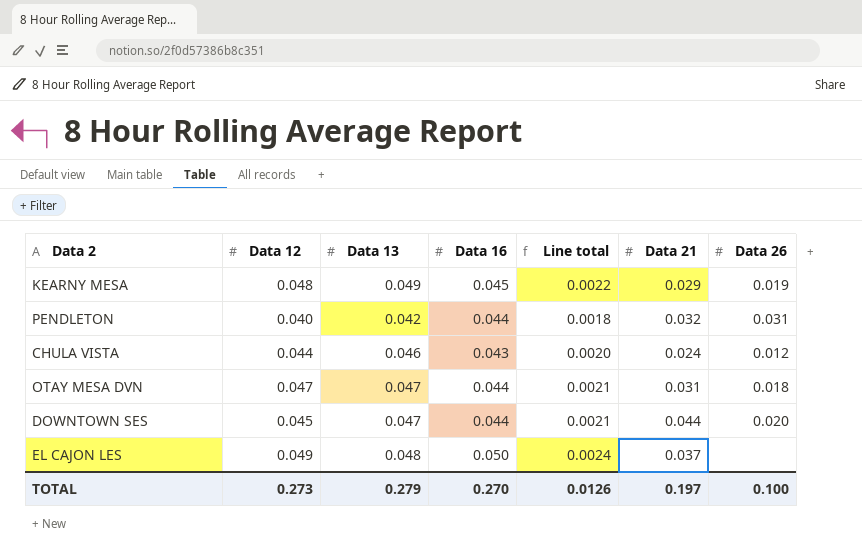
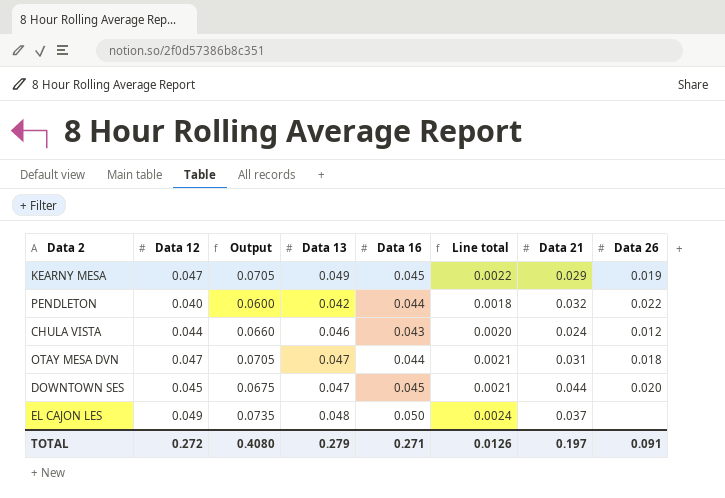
column Output | formula: none -> [Data 12] * 1.5
KEARNY MESA | Data 12: 0.048 -> 0.047
PENDLETON | Data 26: 0.031 -> 0.022
DOWNTOWN SES | Data 16: 0.044 -> 0.045
TOTAL | Data 12: 0.273 -> 0.272
TOTAL | Data 16: 0.270 -> 0.271
TOTAL | Data 26: 0.100 -> 0.091

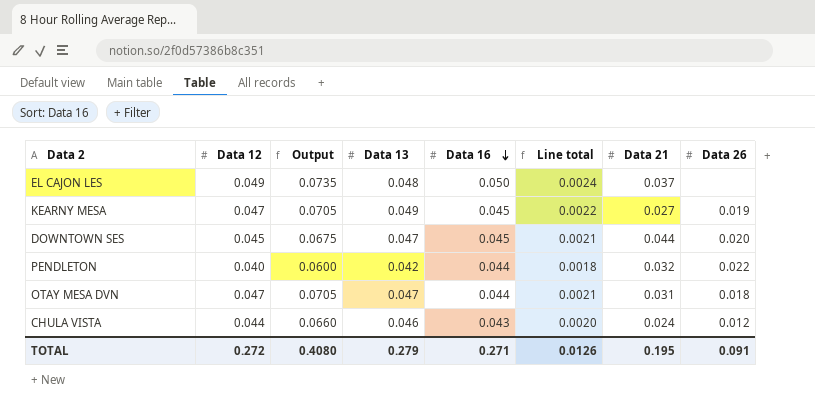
row order: none -> Data 16 descending
KEARNY MESA | Data 21: 0.029 -> 0.027
TOTAL | Data 21: 0.197 -> 0.195

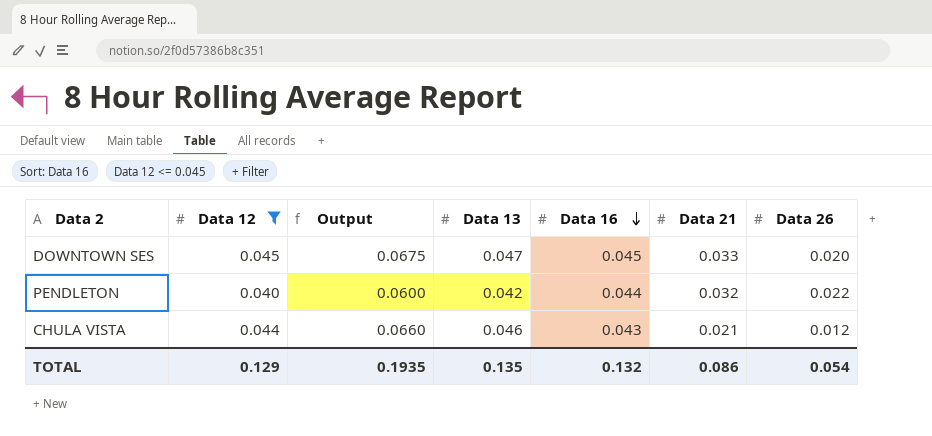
filter: none -> Data 12 <= 0.045
column Line total | formula: [Data 13] * [Data 16] -> none
DOWNTOWN SES | Data 21: 0.044 -> 0.033
CHULA VISTA | Data 21: 0.024 -> 0.021
TOTAL | Data 12: 0.272 -> 0.129
TOTAL | Output: 0.4080 -> 0.1935
TOTAL | Data 13: 0.279 -> 0.135
TOTAL | Data 16: 0.271 -> 0.132
TOTAL | Data 21: 0.195 -> 0.086
TOTAL | Data 26: 0.091 -> 0.054

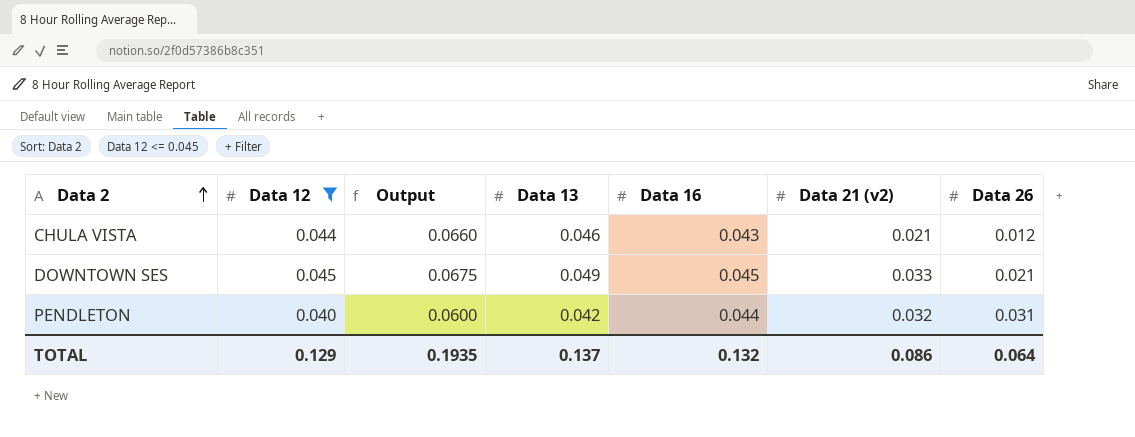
row order: Data 16 descending -> Data 2 ascending
column name: Data 21 -> Data 21 (v2)
DOWNTOWN SES | Data 13: 0.047 -> 0.049
DOWNTOWN SES | Data 26: 0.020 -> 0.021
PENDLETON | Data 26: 0.022 -> 0.031
TOTAL | Data 13: 0.135 -> 0.137
TOTAL | Data 26: 0.054 -> 0.064

